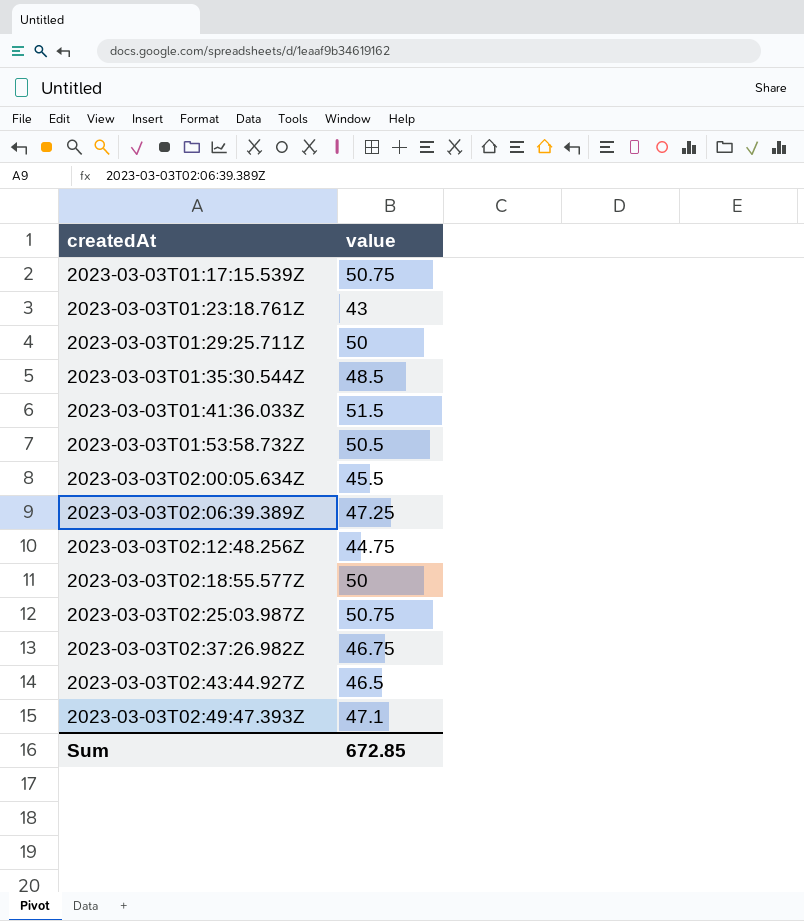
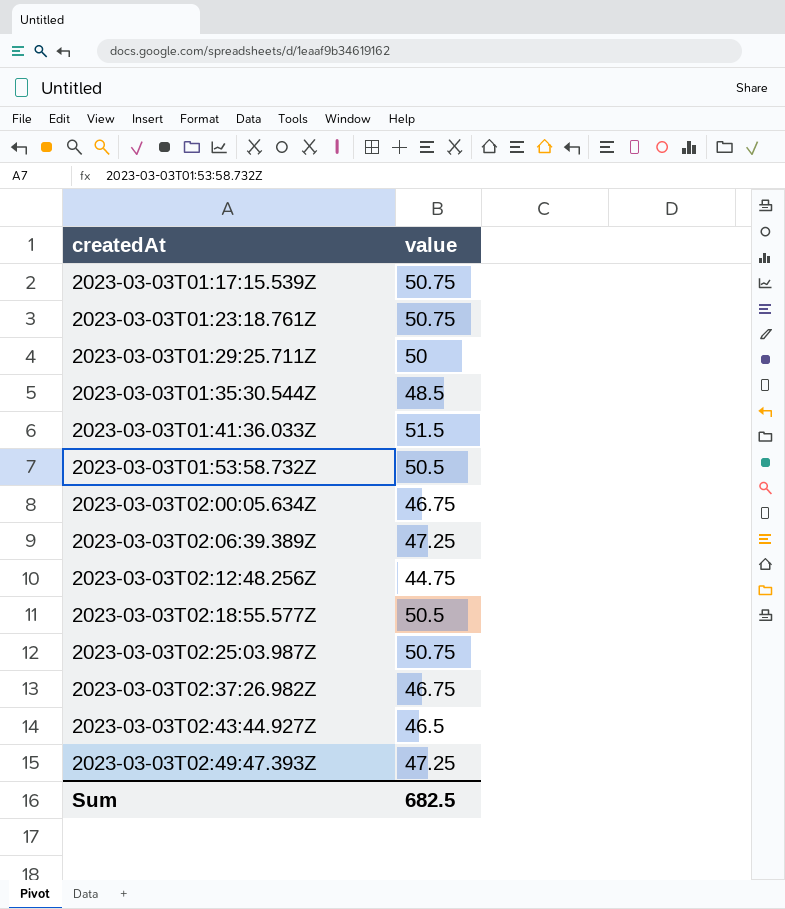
2023-03-03T01:23:18.761Z | value: 43 -> 50.75
2023-03-03T02:00:05.634Z | value: 45.5 -> 46.75
2023-03-03T02:18:55.577Z | value: 50 -> 50.5
2023-03-03T02:49:47.393Z | value: 47.1 -> 47.25
Sum | value: 672.85 -> 682.5

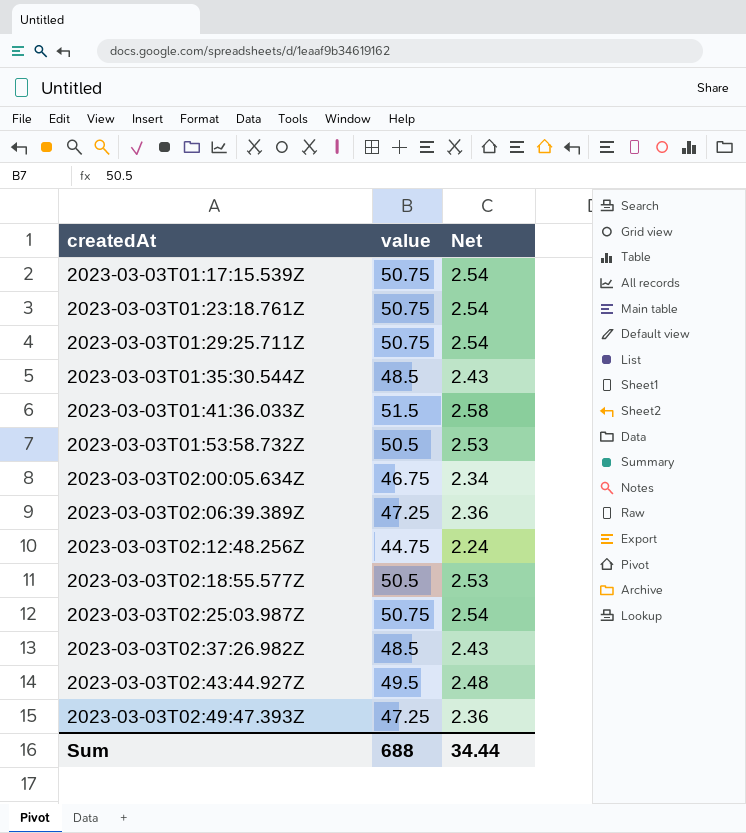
column Net | formula: none -> [value] * 0.05
2023-03-03T01:29:25.711Z | value: 50 -> 50.75
2023-03-03T02:37:26.982Z | value: 46.75 -> 48.5
2023-03-03T02:43:44.927Z | value: 46.5 -> 49.5
Sum | value: 682.5 -> 688

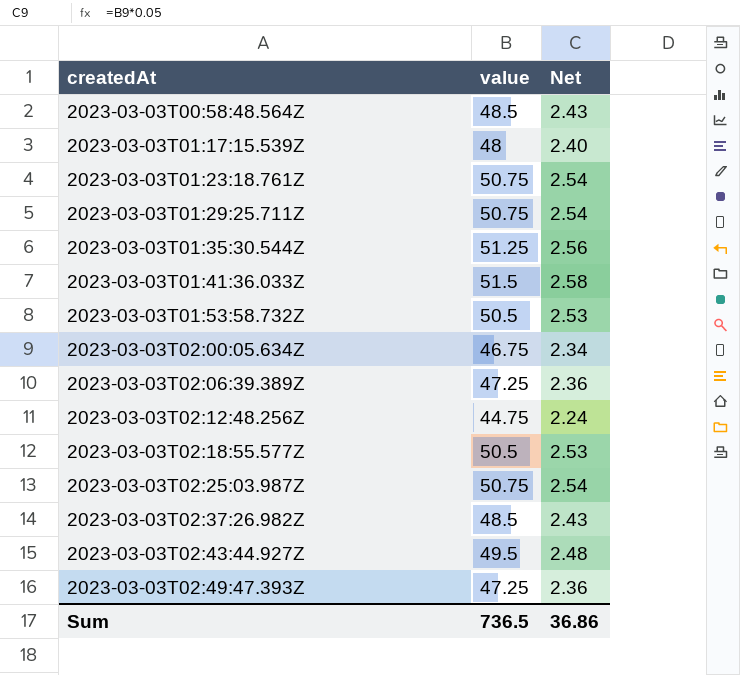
row 2023-03-03T00:58:48.564Z: none -> 48.5 | 2.43
2023-03-03T01:17:15.539Z | value: 50.75 -> 48
2023-03-03T01:17:15.539Z | Net: 2.54 -> 2.40
2023-03-03T01:35:30.544Z | value: 48.5 -> 51.25
2023-03-03T01:35:30.544Z | Net: 2.43 -> 2.56
Sum | value: 688 -> 736.5
Sum | Net: 34.44 -> 36.86

